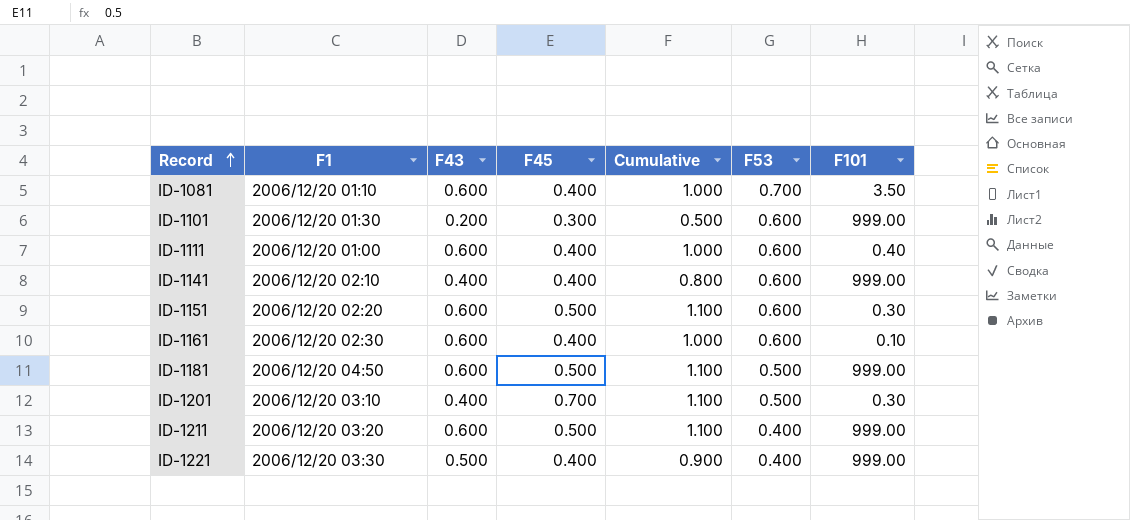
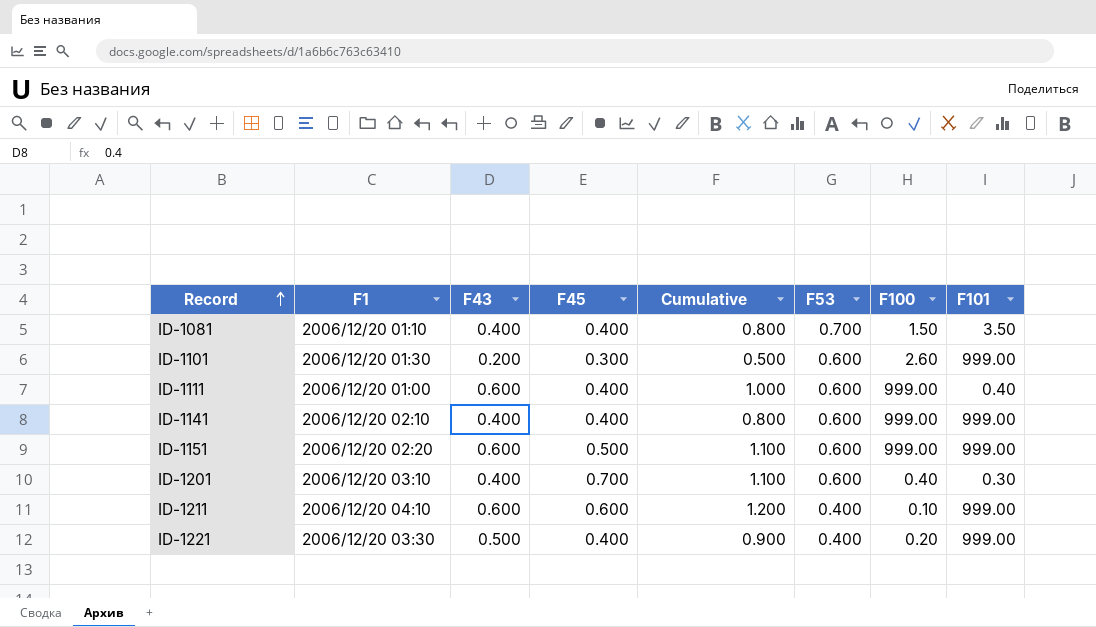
column F100 | position: none -> 7
row ID-1161: 2006/12/20 02:30 | 0.600 | 0.400 | 1.000 | 0.600 | 0.10 -> none
row ID-1181: 2006/12/20 04:50 | 0.600 | 0.500 | 1.100 | 0.500 | 999.00 -> none
ID-1081 | F43: 0.600 -> 0.400
ID-1081 | Cumulative: 1.000 -> 0.800
ID-1151 | F101: 0.30 -> 999.00
ID-1201 | F53: 0.500 -> 0.600
ID-1211 | F1: 2006/12/20 03:20 -> 2006/12/20 04:10
ID-1211 | F45: 0.500 -> 0.600
ID-1211 | Cumulative: 1.100 -> 1.200

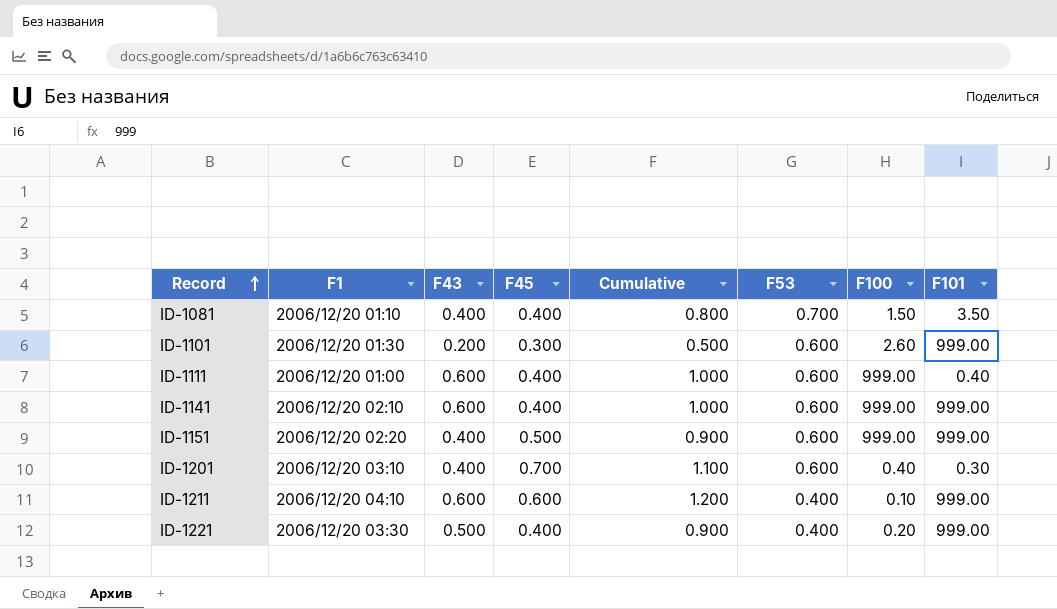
ID-1141 | F43: 0.400 -> 0.600
ID-1141 | Cumulative: 0.800 -> 1.000
ID-1151 | F43: 0.600 -> 0.400
ID-1151 | Cumulative: 1.100 -> 0.900

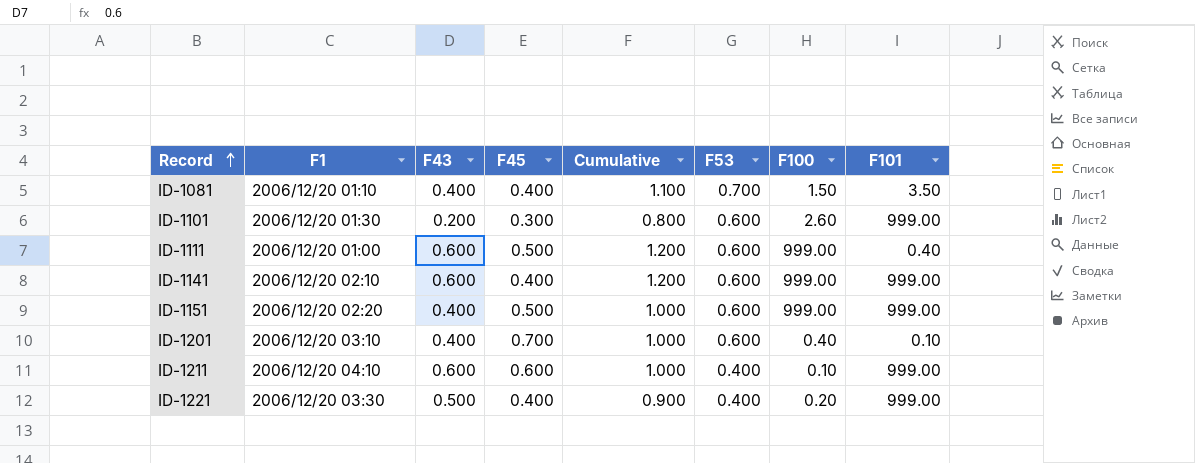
column Cumulative | formula: [F43] + [F45] -> [F43] + [F53]
ID-1111 | F45: 0.400 -> 0.500
ID-1201 | F101: 0.30 -> 0.10

